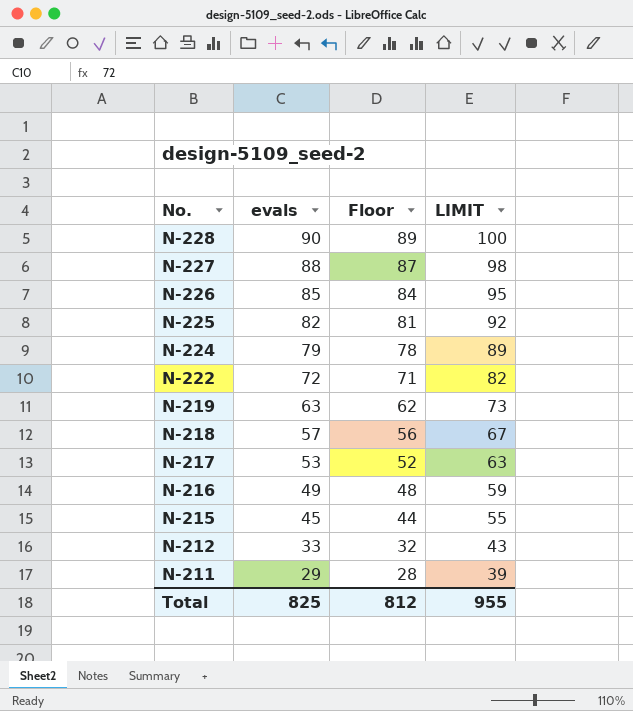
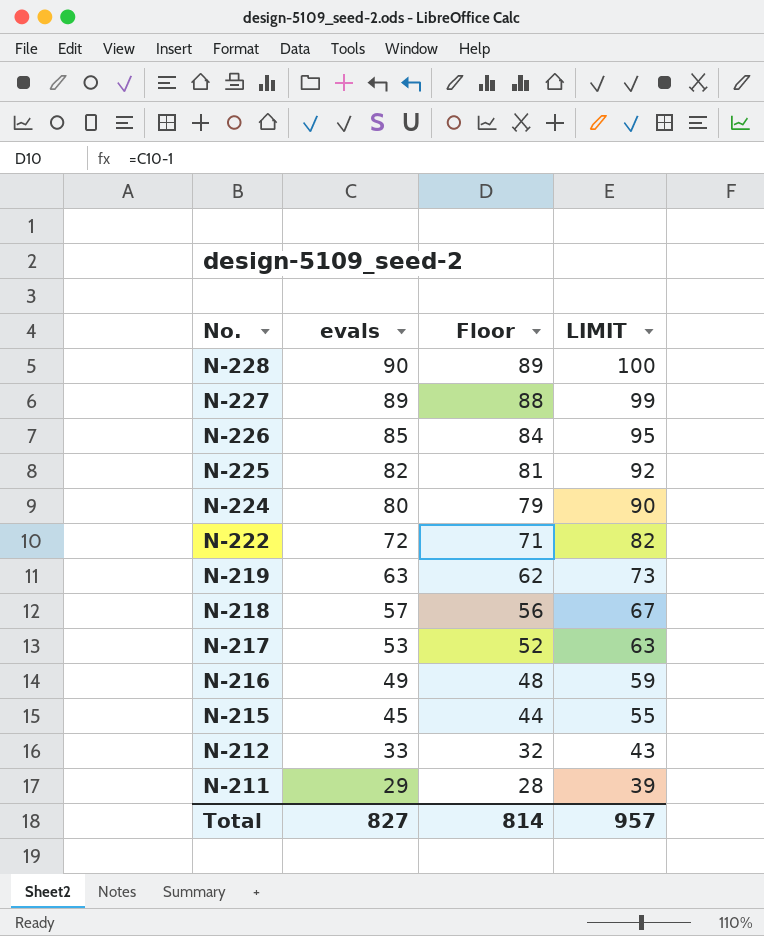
N-227 | evals: 88 -> 89
N-227 | Floor: 87 -> 88
N-227 | LIMIT: 98 -> 99
N-224 | evals: 79 -> 80
N-224 | Floor: 78 -> 79
N-224 | LIMIT: 89 -> 90
Total | evals: 825 -> 827
Total | Floor: 812 -> 814
Total | LIMIT: 955 -> 957

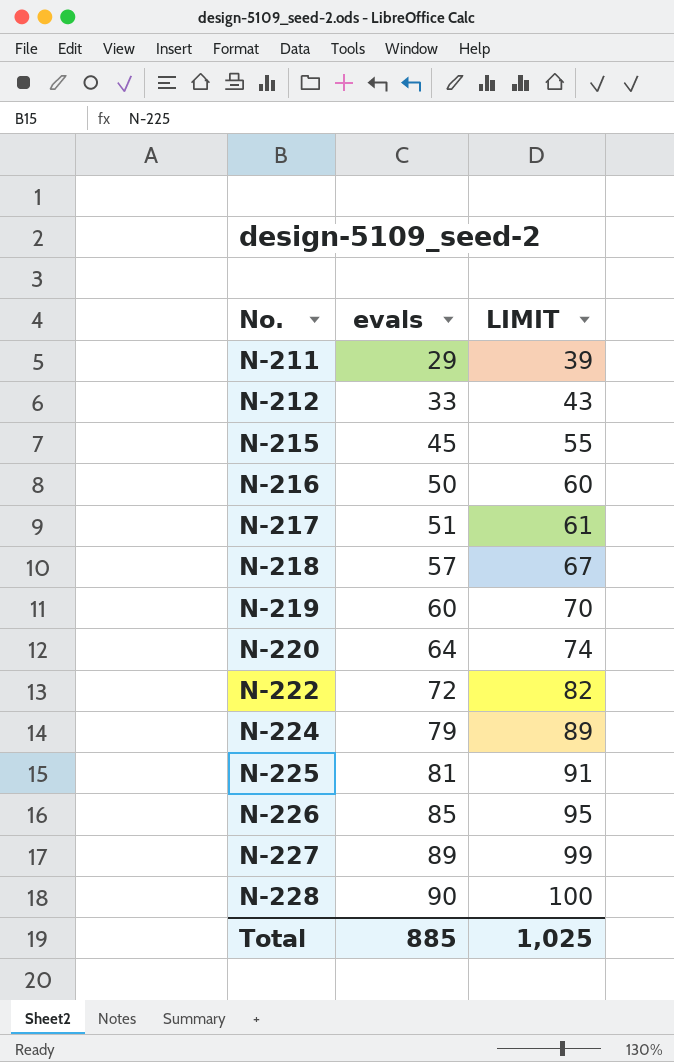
row order: No. descending -> No. ascending
column Floor | formula: [evals] - 1 -> none
N-216 | evals: 49 -> 50
N-216 | LIMIT: 59 -> 60
N-217 | evals: 53 -> 51
N-217 | LIMIT: 63 -> 61
N-219 | evals: 63 -> 60
N-219 | LIMIT: 73 -> 70
row N-220: none -> 64 | 74
N-224 | evals: 80 -> 79
N-224 | LIMIT: 90 -> 89
N-225 | evals: 82 -> 81
N-225 | LIMIT: 92 -> 91
Total | evals: 827 -> 885
Total | LIMIT: 957 -> 1,025

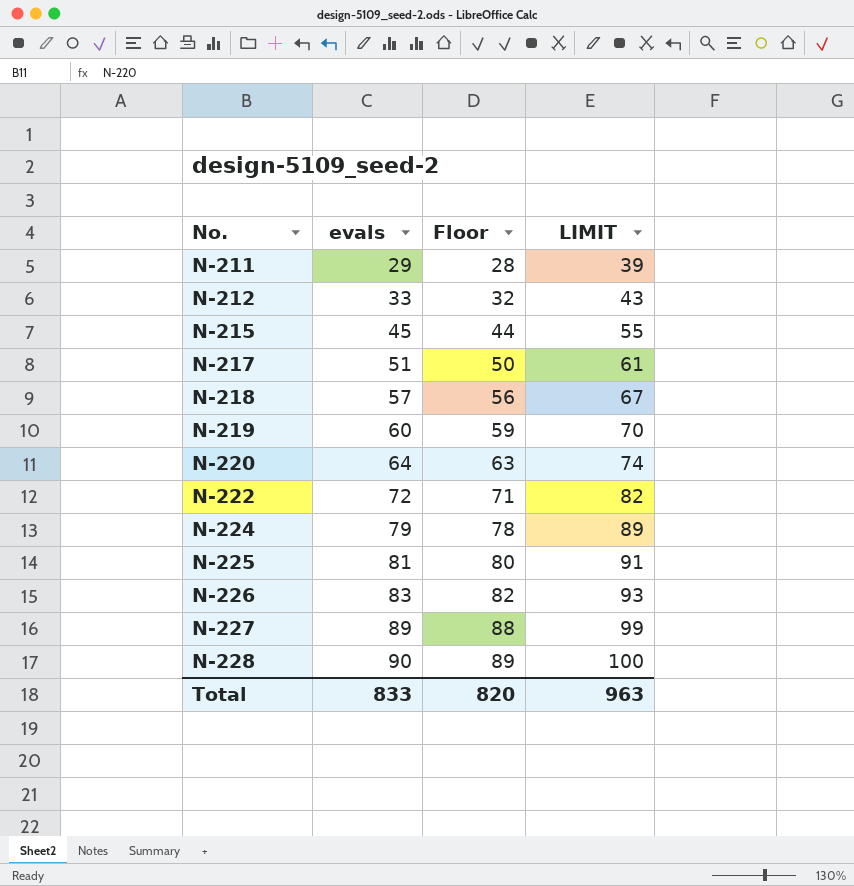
column Floor | formula: none -> [evals] - 1
row N-216: 50 | 60 -> none
N-226 | evals: 85 -> 83
N-226 | LIMIT: 95 -> 93
Total | evals: 885 -> 833
Total | LIMIT: 1,025 -> 963

